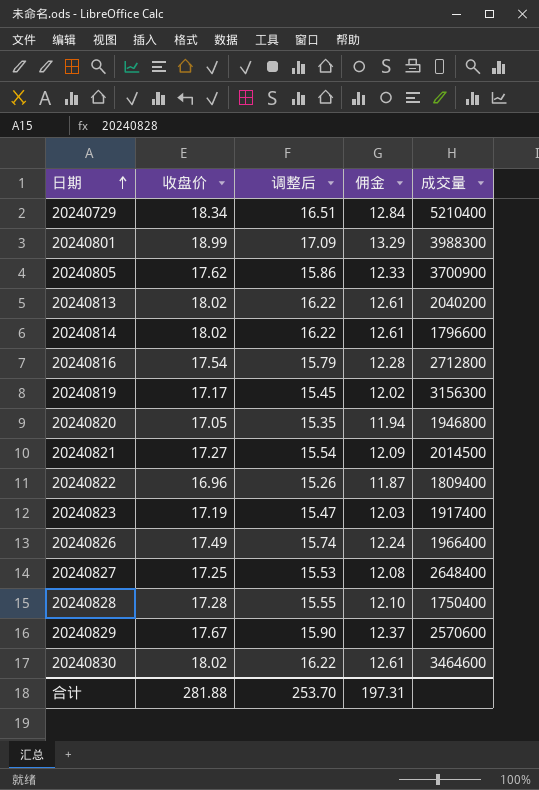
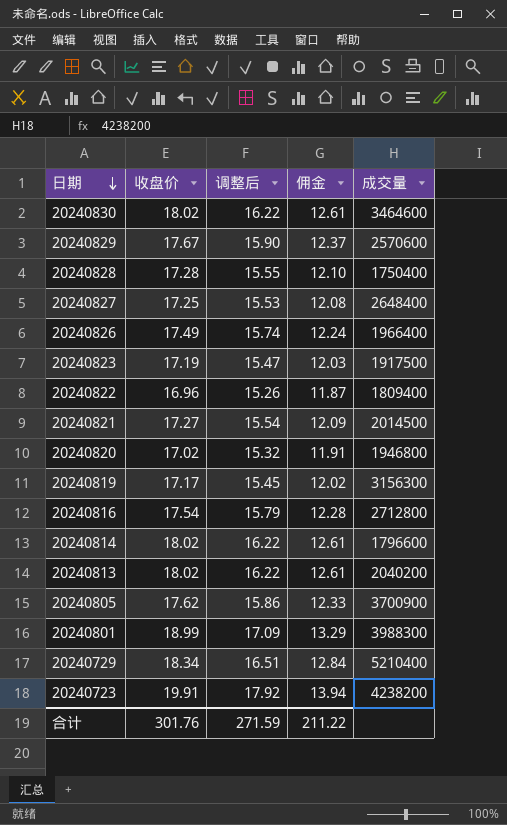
row order: 日期 ascending -> 日期 descending
20240823 | 成交量: 1917400 -> 1917500
20240820 | 收盘价: 17.05 -> 17.02
20240820 | 调整后: 15.35 -> 15.32
20240820 | 佣金: 11.94 -> 11.91
row 20240723: none -> 19.91 | 17.92 | 13.94 | 4238200
合计 | 收盘价: 281.88 -> 301.76
合计 | 调整后: 253.70 -> 271.59
合计 | 佣金: 197.31 -> 211.22

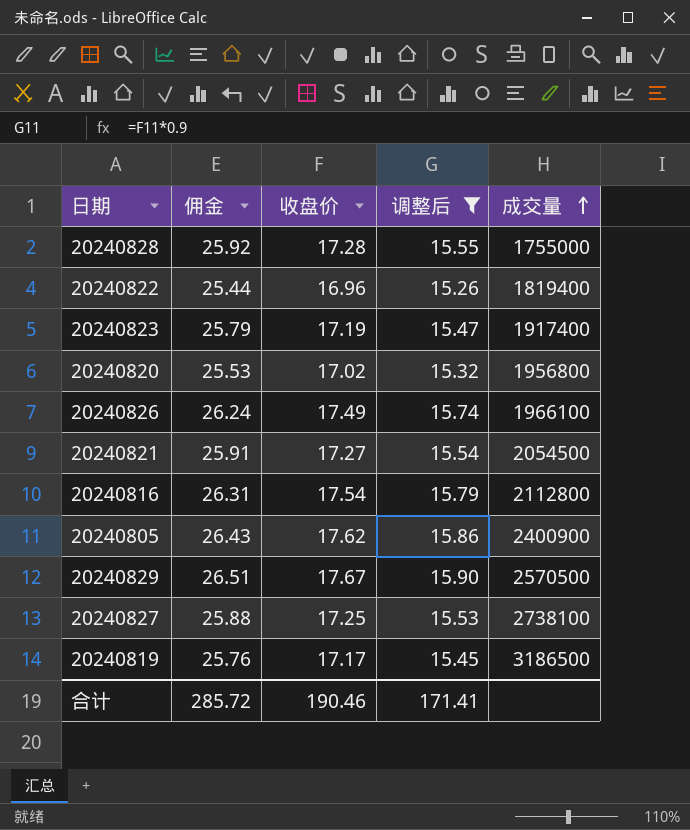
filter: none -> 调整后 <= 15.90
row order: 日期 descending -> 成交量 ascending
column 佣金 | formula: [收盘价] * 0.7 -> [收盘价] * 1.5
column 佣金 | position: 4 -> 2
20240828 | 成交量: 1750400 -> 1755000
20240822 | 成交量: 1809400 -> 1819400
20240823 | 成交量: 1917500 -> 1917400
20240820 | 成交量: 1946800 -> 1956800
20240826 | 成交量: 1966400 -> 1966100
20240821 | 成交量: 2014500 -> 2054500
20240816 | 成交量: 2712800 -> 2112800
20240805 | 成交量: 3700900 -> 2400900
20240829 | 成交量: 2570600 -> 2570500
20240827 | 成交量: 2648400 -> 2738100
20240819 | 成交量: 3156300 -> 3186500
合计 | 佣金: 211.22 -> 285.72
合计 | 收盘价: 301.76 -> 190.46
合计 | 调整后: 271.59 -> 171.41

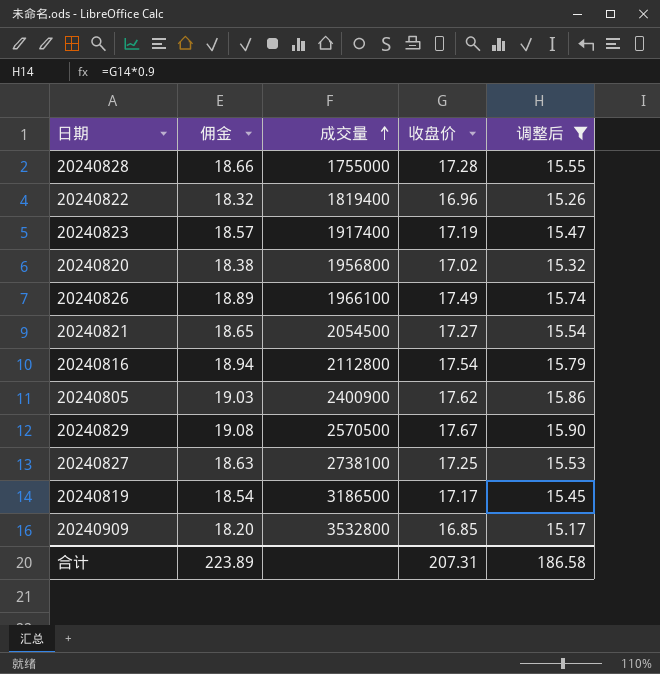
column 佣金 | formula: [收盘价] * 1.5 -> [收盘价] * 1.08
column 成交量 | position: 5 -> 3
row 20240909: none -> 18.20 | 3532800 | 16.85 | 15.17
合计 | 佣金: 285.72 -> 223.89
合计 | 收盘价: 190.46 -> 207.31
合计 | 调整后: 171.41 -> 186.58

